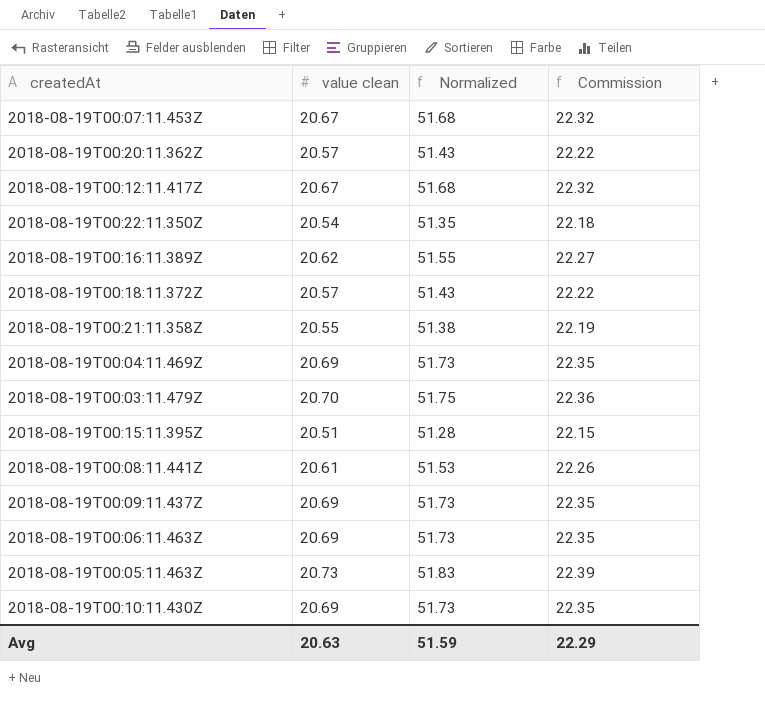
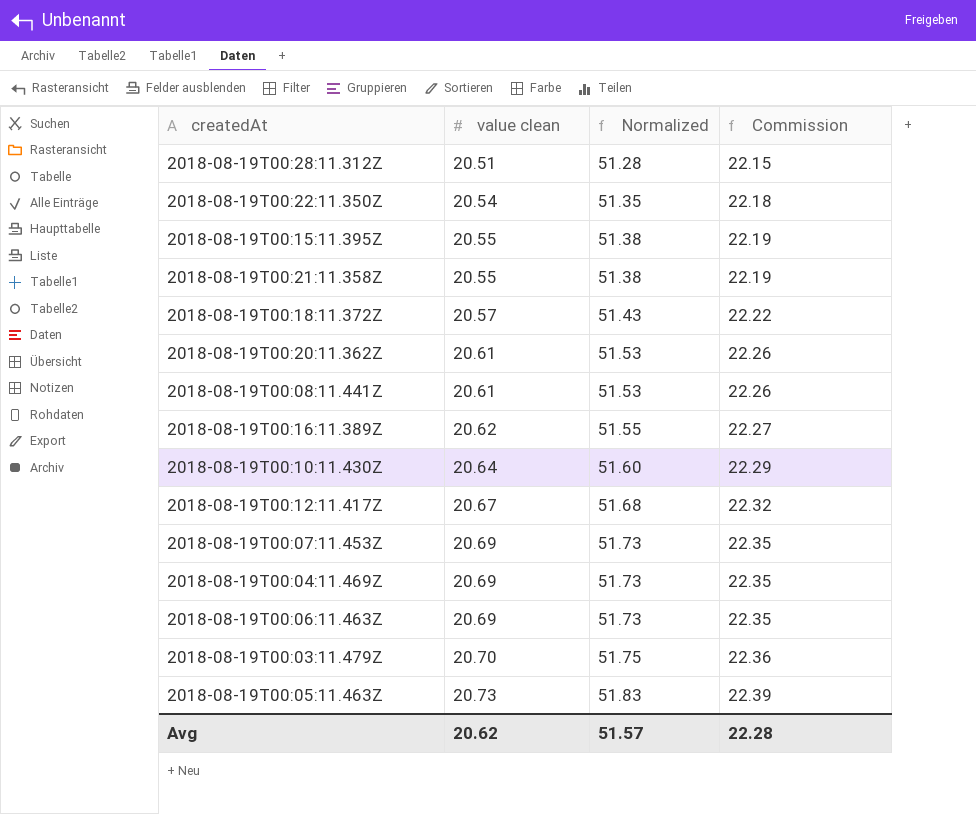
row order: none -> value clean ascending
row 2018-08-19T00:09:11.437Z: 20.69 | 51.73 | 22.35 -> none
row 2018-08-19T00:28:11.312Z: none -> 20.51 | 51.28 | 22.15
2018-08-19T00:15:11.395Z | value clean: 20.51 -> 20.55
2018-08-19T00:15:11.395Z | Normalized: 51.28 -> 51.38
2018-08-19T00:15:11.395Z | Commission: 22.15 -> 22.19
2018-08-19T00:20:11.362Z | value clean: 20.57 -> 20.61
2018-08-19T00:20:11.362Z | Normalized: 51.43 -> 51.53
2018-08-19T00:20:11.362Z | Commission: 22.22 -> 22.26
2018-08-19T00:10:11.430Z | value clean: 20.69 -> 20.64
2018-08-19T00:10:11.430Z | Normalized: 51.73 -> 51.60
2018-08-19T00:10:11.430Z | Commission: 22.35 -> 22.29
2018-08-19T00:07:11.453Z | value clean: 20.67 -> 20.69
2018-08-19T00:07:11.453Z | Normalized: 51.68 -> 51.73
2018-08-19T00:07:11.453Z | Commission: 22.32 -> 22.35
Avg | value clean: 20.63 -> 20.62
Avg | Normalized: 51.59 -> 51.57
Avg | Commission: 22.29 -> 22.28

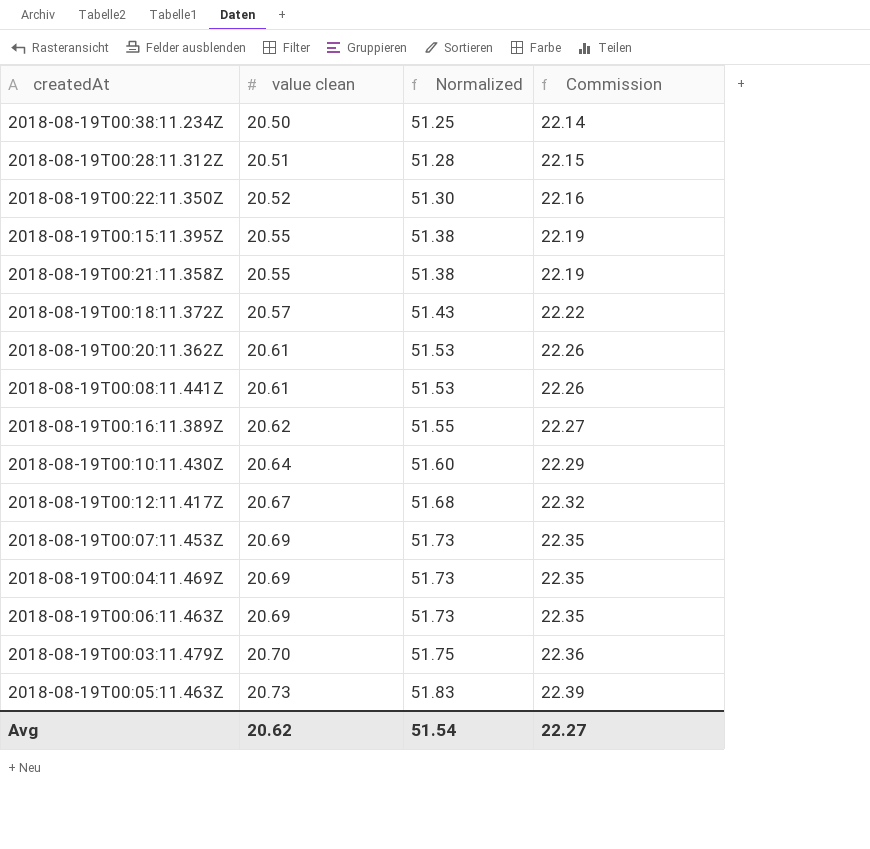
row 2018-08-19T00:38:11.234Z: none -> 20.50 | 51.25 | 22.14
2018-08-19T00:22:11.350Z | value clean: 20.54 -> 20.52
2018-08-19T00:22:11.350Z | Normalized: 51.35 -> 51.30
2018-08-19T00:22:11.350Z | Commission: 22.18 -> 22.16
Avg | Normalized: 51.57 -> 51.54
Avg | Commission: 22.28 -> 22.27

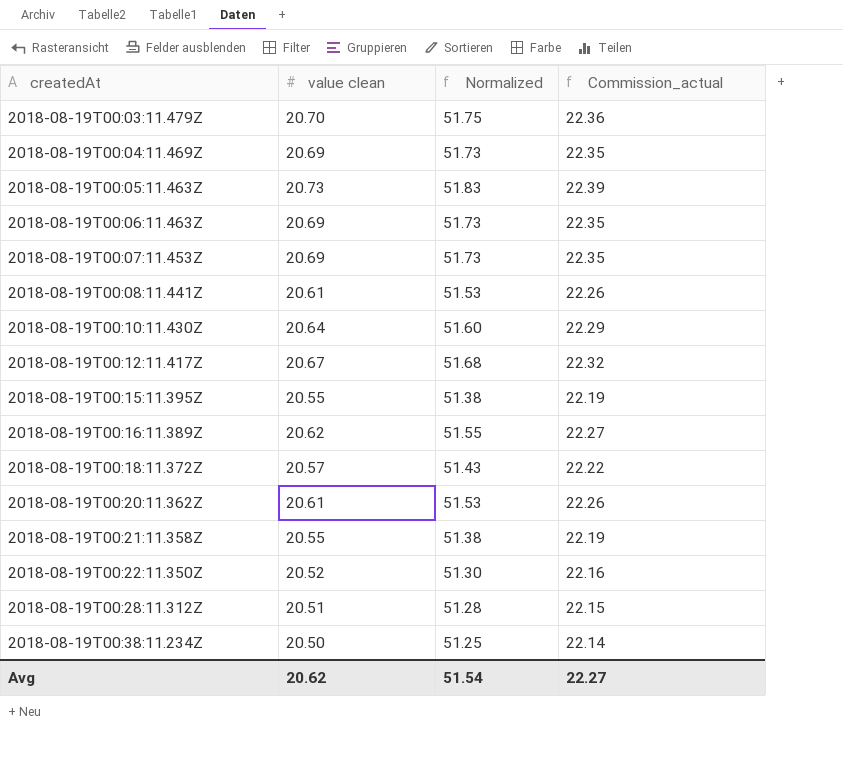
row order: value clean ascending -> createdAt ascending
column name: Commission -> Commission_actual

